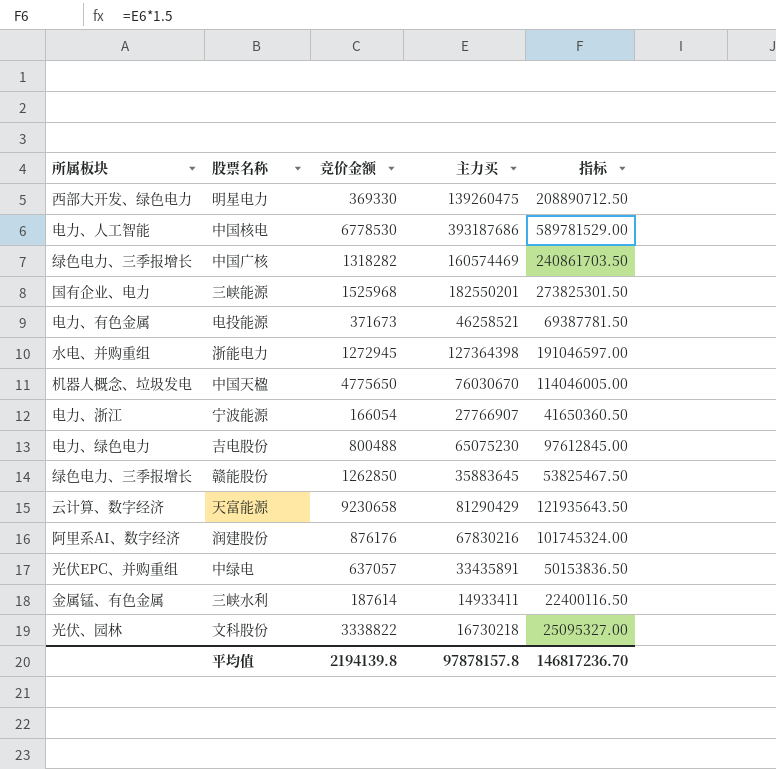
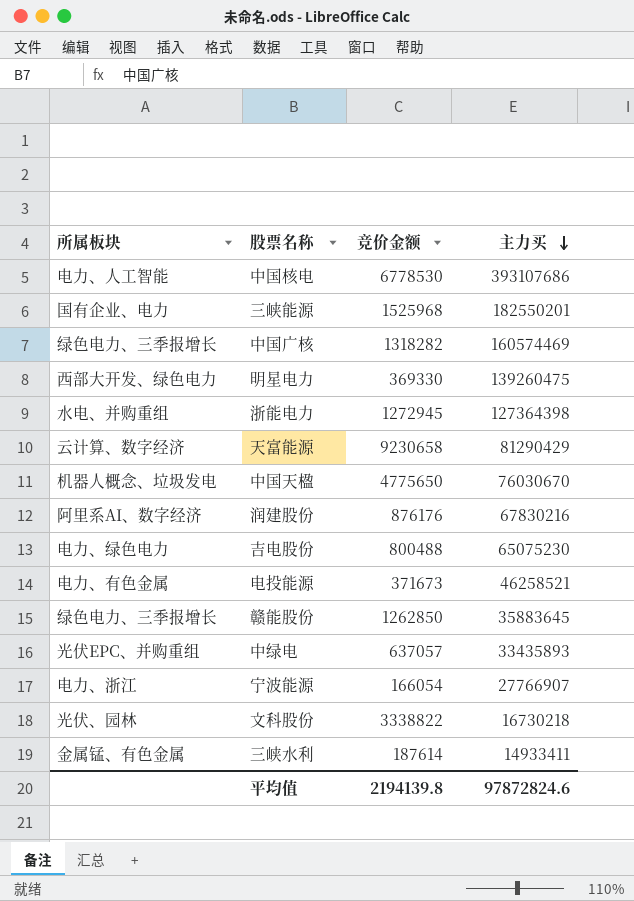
row order: none -> 主力买 descending
column 指标 | formula: [主力买] * 1.5 -> none
中国核电 | 主力买: 393187686 -> 393107686
中绿电 | 主力买: 33435891 -> 33435893
平均值 | 主力买: 97878157.8 -> 97872824.6

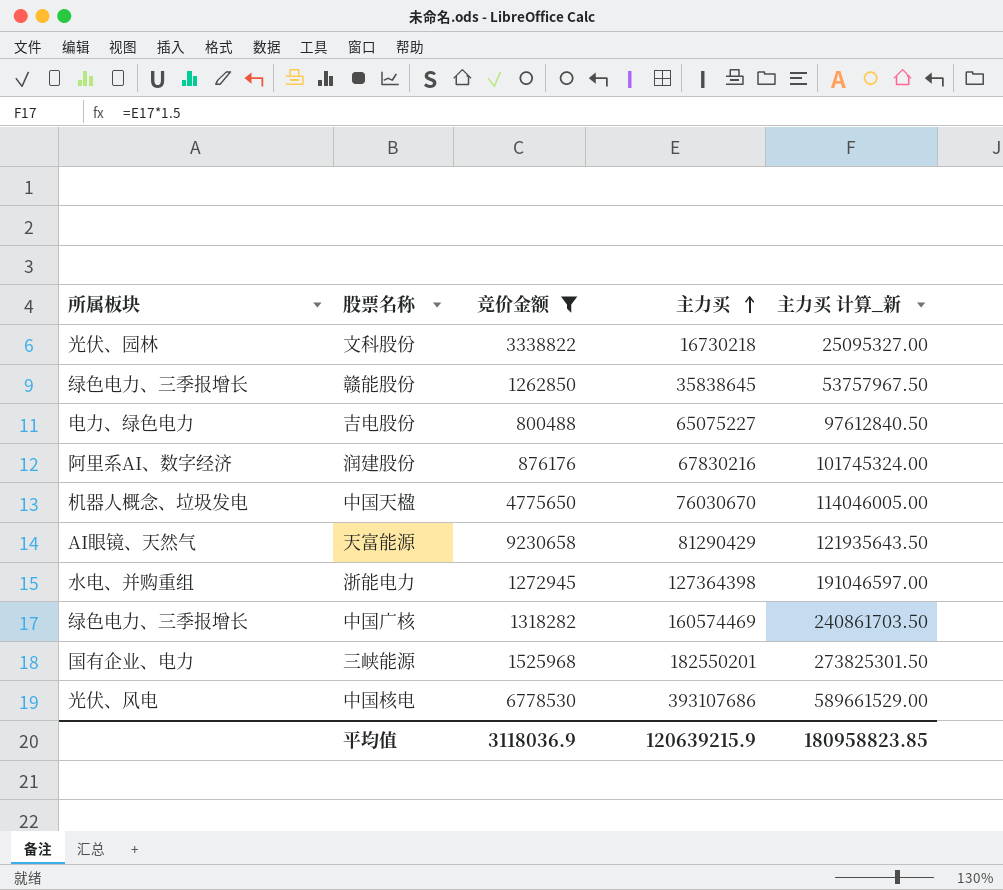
filter: none -> 竞价金额 >= 800488
row order: 主力买 descending -> 主力买 ascending
column 主力买 计算_新 | formula: none -> [主力买] * 1.5
赣能股份 | 主力买: 35883645 -> 35838645
吉电股份 | 主力买: 65075230 -> 65075227
天富能源 | 所属板块: 云计算、数字经济 -> AI眼镜、天然气
中国核电 | 所属板块: 电力、人工智能 -> 光伏、风电
平均值 | 竞价金额: 2194139.8 -> 3118036.9
平均值 | 主力买: 97872824.6 -> 120639215.9

